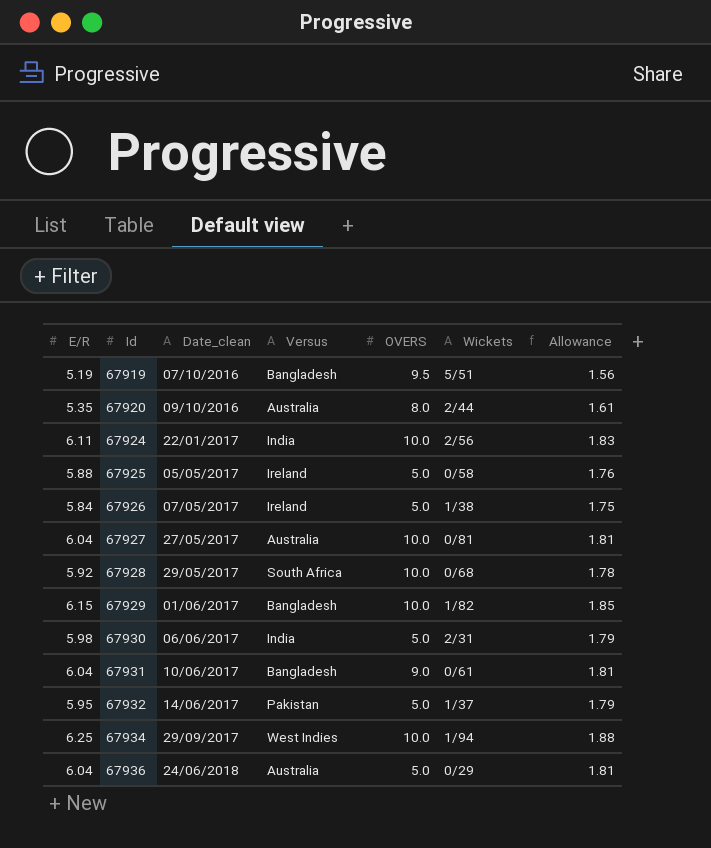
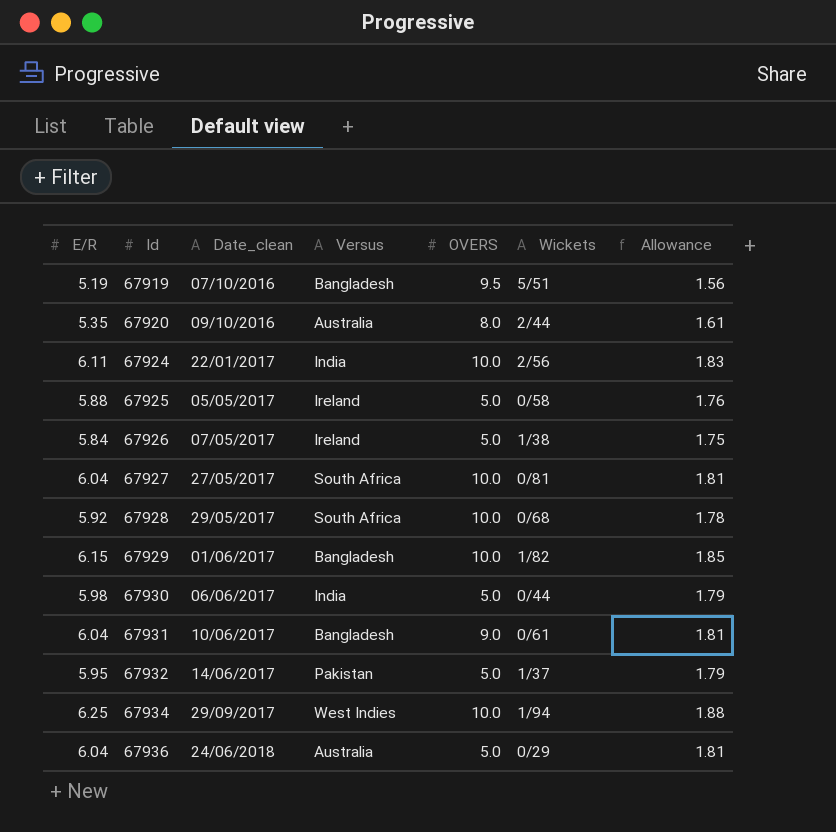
67927 | Versus: Australia -> South Africa
67930 | Wickets: 2/31 -> 0/44

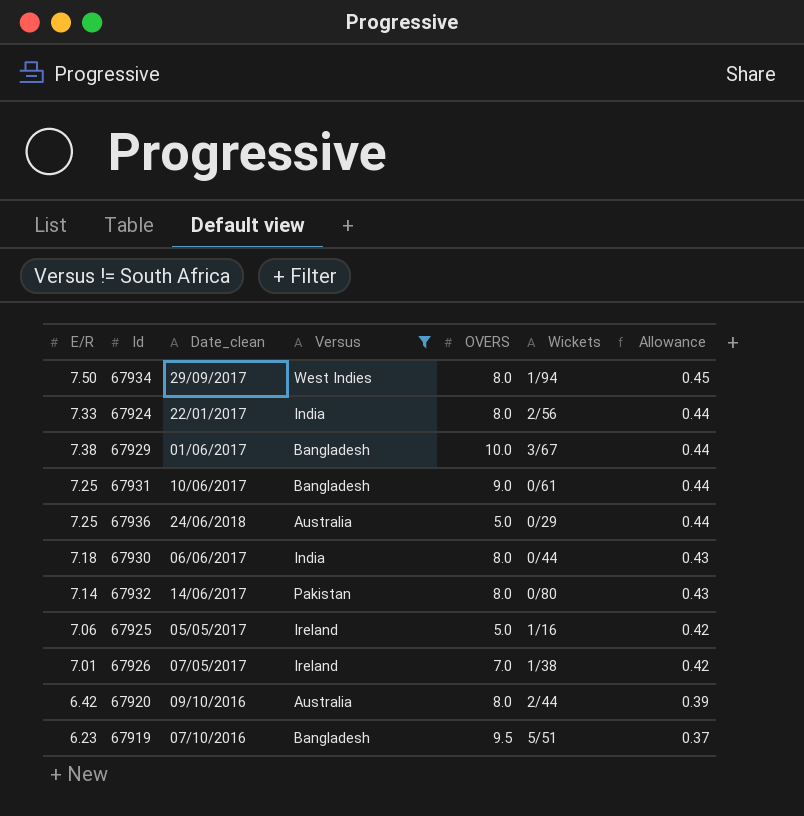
filter: none -> Versus != South Africa
row order: Id ascending -> Allowance descending
column Allowance | formula: [E/R] * 0.3 -> [E/R] * 0.06
67934 | E/R: 6.25 -> 7.50
67934 | OVERS: 10.0 -> 8.0
67924 | E/R: 6.11 -> 7.33
67924 | OVERS: 10.0 -> 8.0
67929 | E/R: 6.15 -> 7.38
67929 | Wickets: 1/82 -> 3/67
67931 | E/R: 6.04 -> 7.25
67936 | E/R: 6.04 -> 7.25
67930 | E/R: 5.98 -> 7.18
67930 | OVERS: 5.0 -> 8.0
67932 | E/R: 5.95 -> 7.14
67932 | OVERS: 5.0 -> 8.0
67932 | Wickets: 1/37 -> 0/80
67925 | E/R: 5.88 -> 7.06
67925 | Wickets: 0/58 -> 1/16
67926 | E/R: 5.84 -> 7.01
67926 | OVERS: 5.0 -> 7.0
67920 | E/R: 5.35 -> 6.42
67919 | E/R: 5.19 -> 6.23

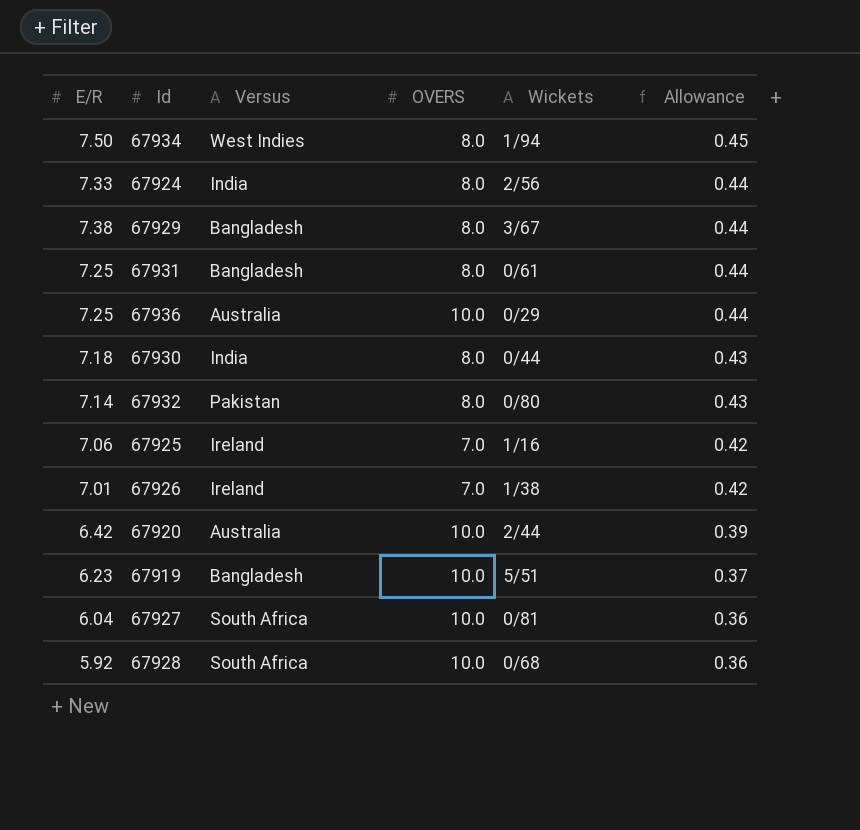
filter: Versus != South Africa -> none
column Date_clean | position: 3 -> none
67929 | OVERS: 10.0 -> 8.0
67931 | OVERS: 9.0 -> 8.0
67936 | OVERS: 5.0 -> 10.0
67925 | OVERS: 5.0 -> 7.0
67920 | OVERS: 8.0 -> 10.0
67919 | OVERS: 9.5 -> 10.0

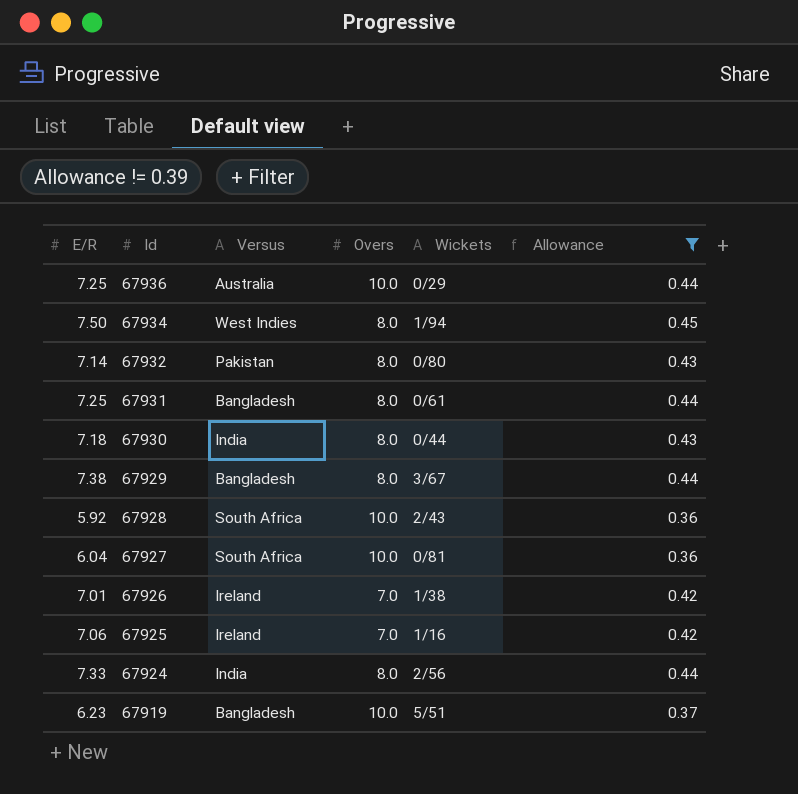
filter: none -> Allowance != 0.39
row order: Allowance descending -> Id descending
column name: OVERS -> Overs
67928 | Wickets: 0/68 -> 2/43

